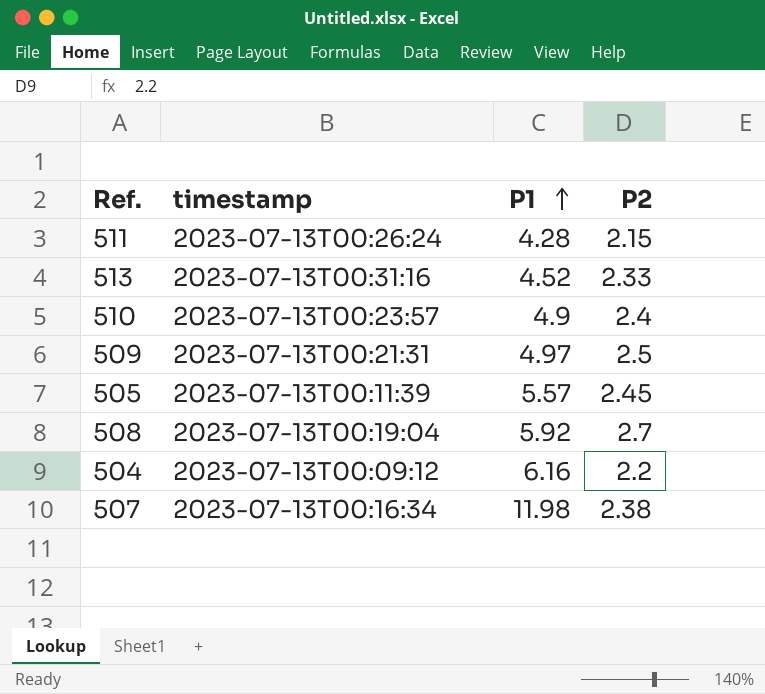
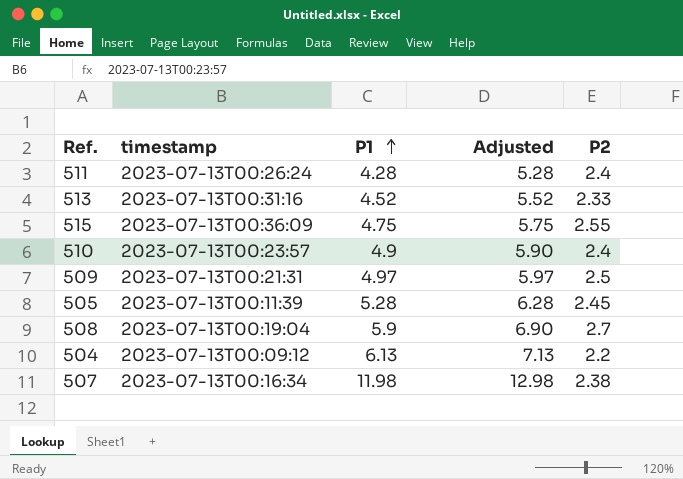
column Adjusted | formula: none -> [P1] + 1
511 | P2: 2.15 -> 2.4
row 515: none -> 2023-07-13T00:36:09 | 4.75 | 5.75 | 2.55
505 | P1: 5.57 -> 5.28
508 | P1: 5.92 -> 5.9
504 | P1: 6.16 -> 6.13

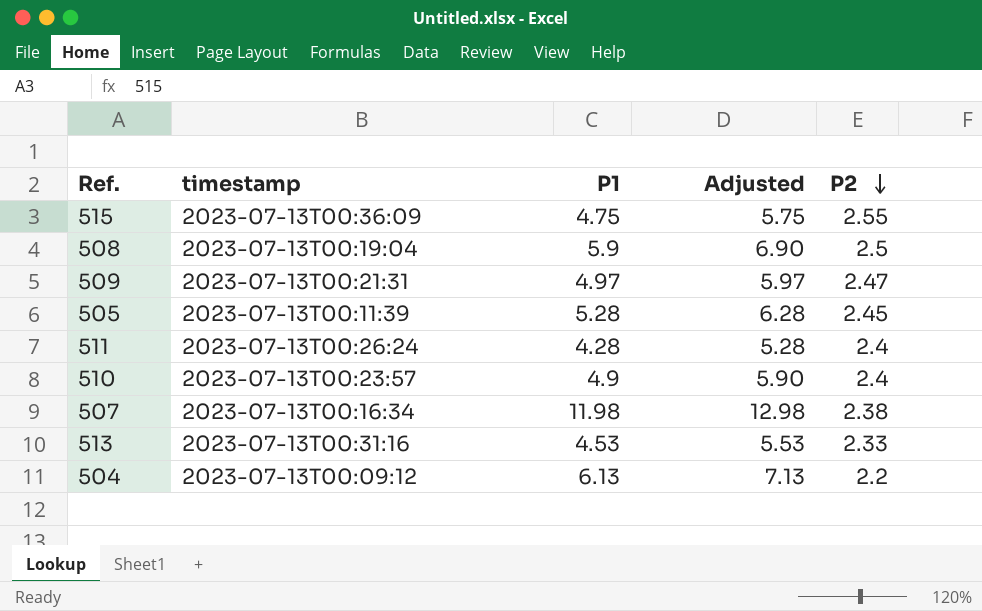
row order: P1 ascending -> P2 descending
508 | P2: 2.7 -> 2.5
509 | P2: 2.5 -> 2.47
513 | P1: 4.52 -> 4.53
513 | Adjusted: 5.52 -> 5.53

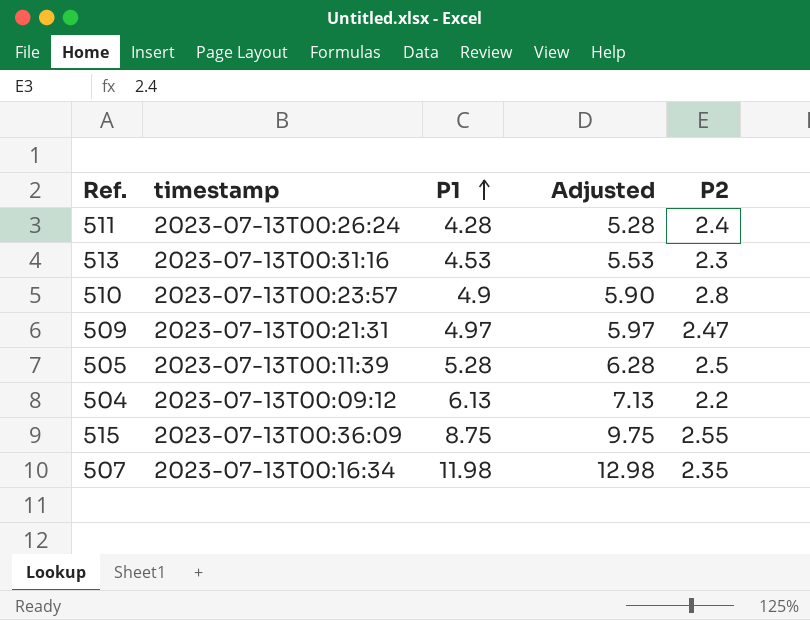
row order: P2 descending -> P1 ascending
row 508: 2023-07-13T00:19:04 | 5.9 | 6.90 | 2.5 -> none
513 | P2: 2.33 -> 2.3
510 | P2: 2.4 -> 2.8
505 | P2: 2.45 -> 2.5
515 | P1: 4.75 -> 8.75
515 | Adjusted: 5.75 -> 9.75
507 | P2: 2.38 -> 2.35

